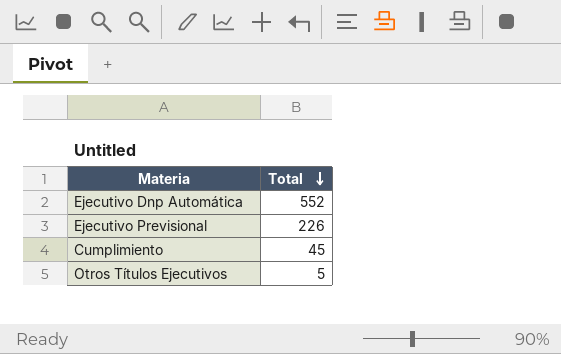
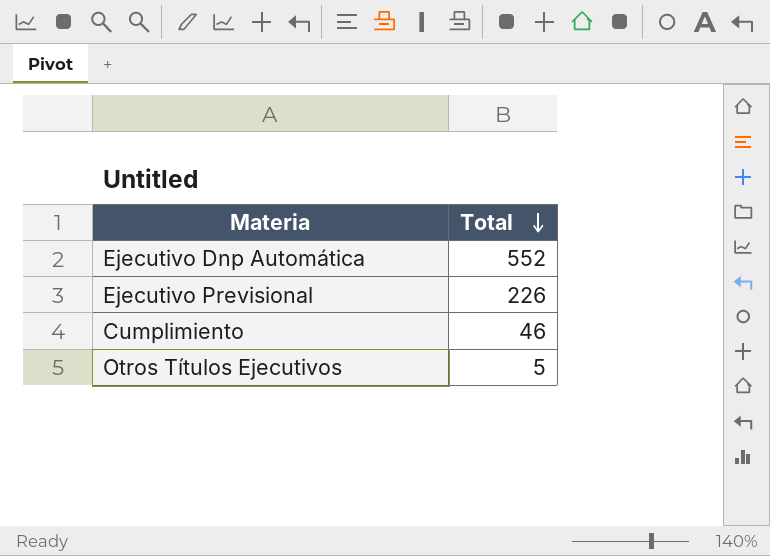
Cumplimiento | Total: 45 -> 46

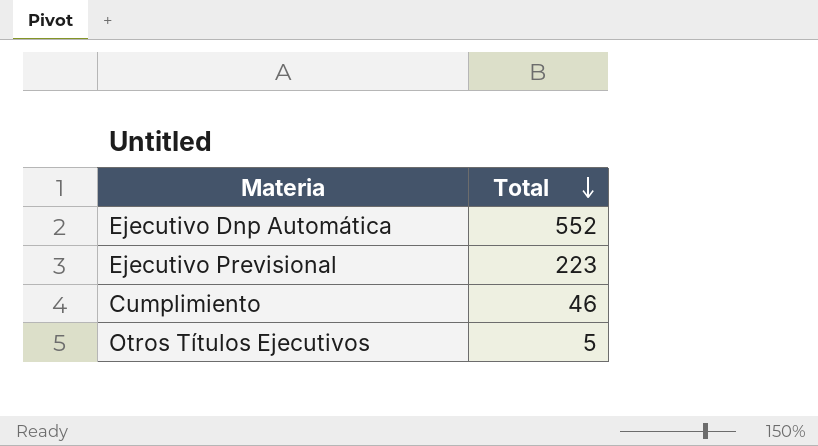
Ejecutivo Previsional | Total: 226 -> 223

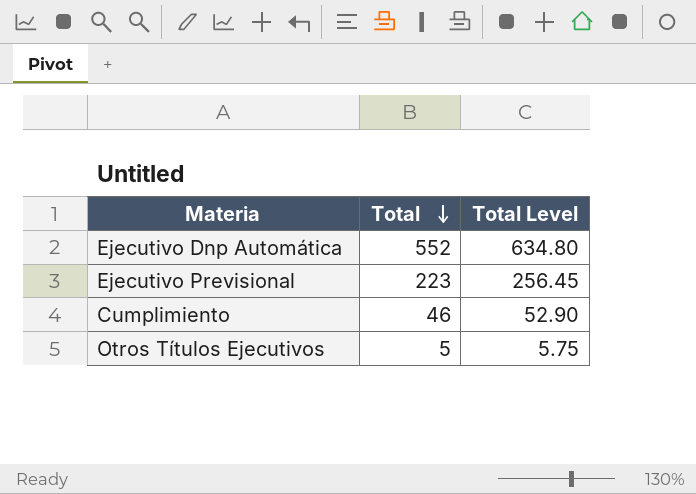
column Total Level | formula: none -> [Total] * 1.15

